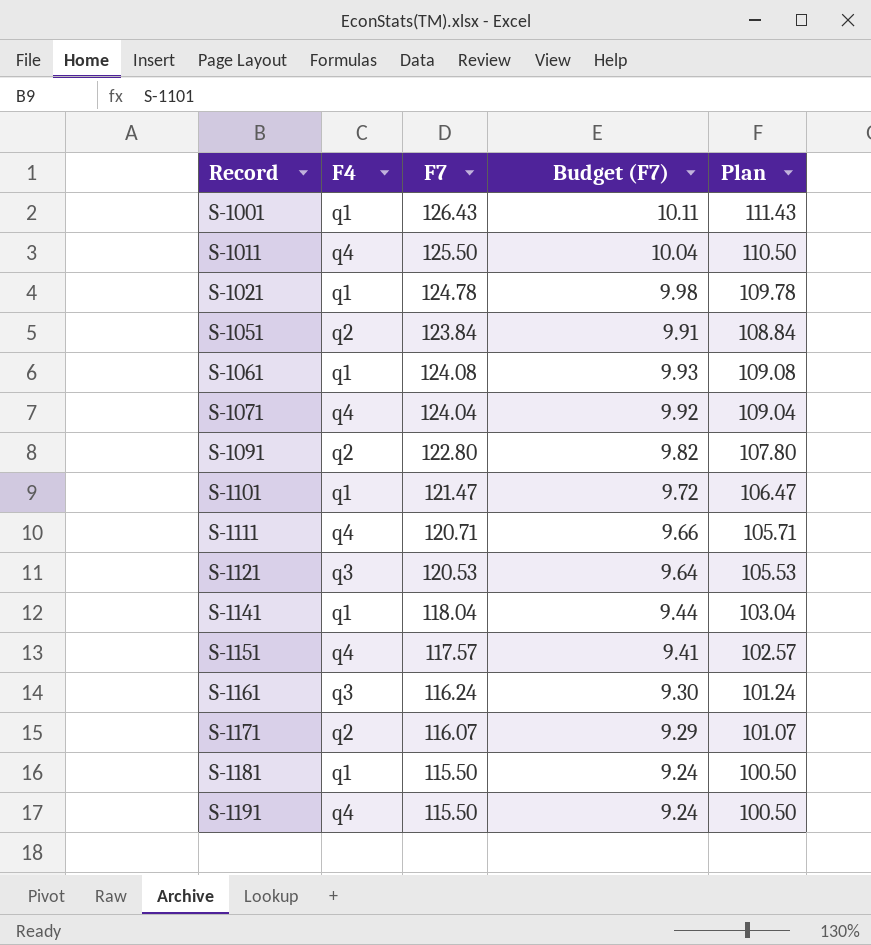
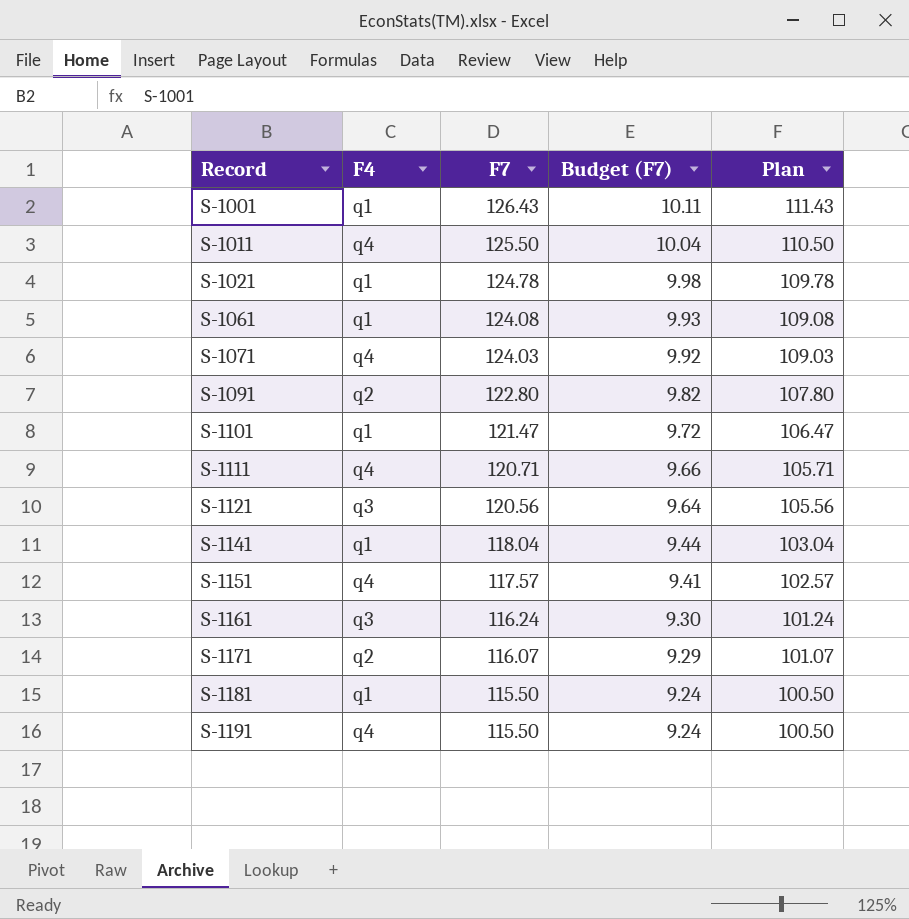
row S-1051: q2 | 123.84 | 9.91 | 108.84 -> none
S-1071 | F7: 124.04 -> 124.03
S-1071 | Plan: 109.04 -> 109.03
S-1121 | F7: 120.53 -> 120.56
S-1121 | Plan: 105.53 -> 105.56

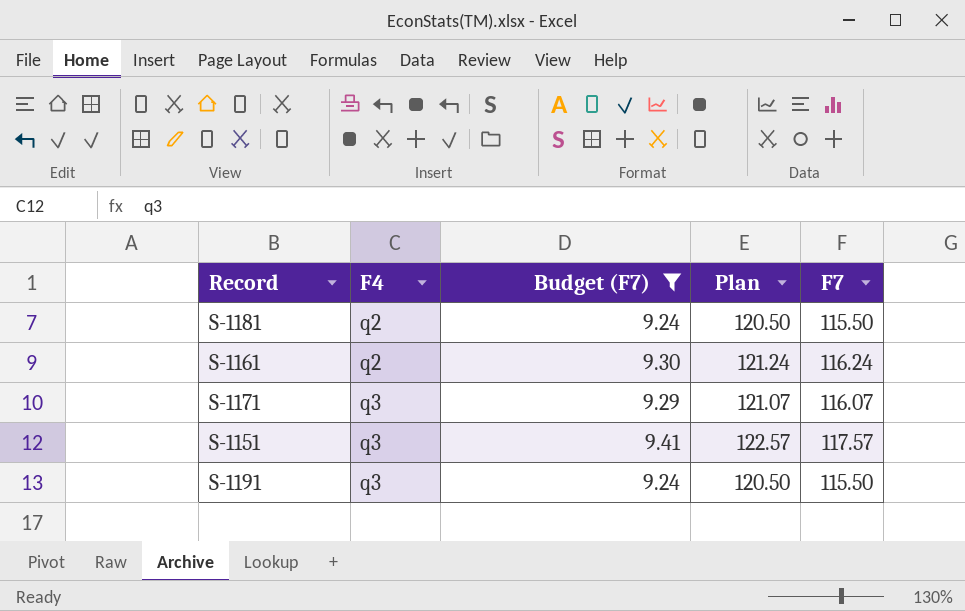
filter: none -> Budget (F7) <= 9.41
row order: Record ascending -> F4 ascending
column Plan | formula: [F7] - 15 -> [F7] + 5
column F7 | position: 3 -> 5
S-1181 | F4: q1 -> q2
S-1161 | F4: q3 -> q2
S-1171 | F4: q2 -> q3
S-1151 | F4: q4 -> q3
S-1191 | F4: q4 -> q3

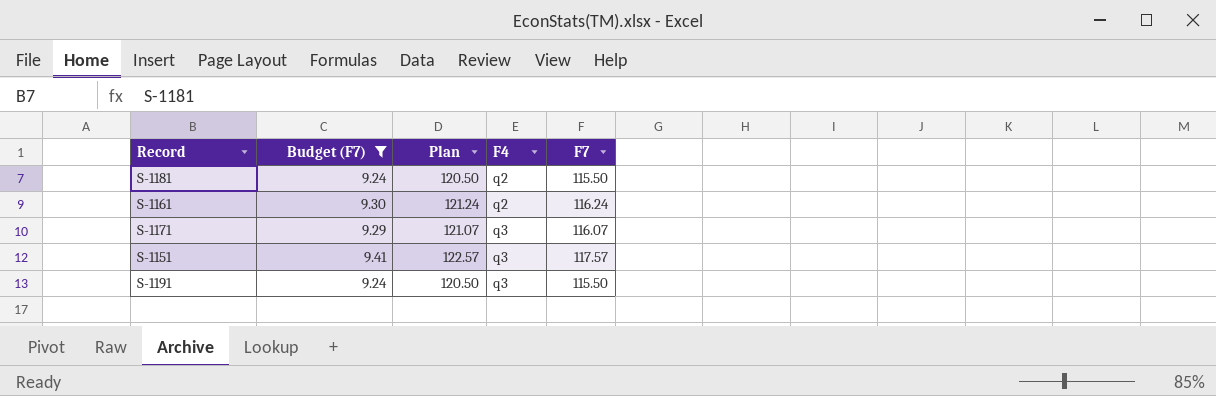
column F4 | position: 2 -> 4

